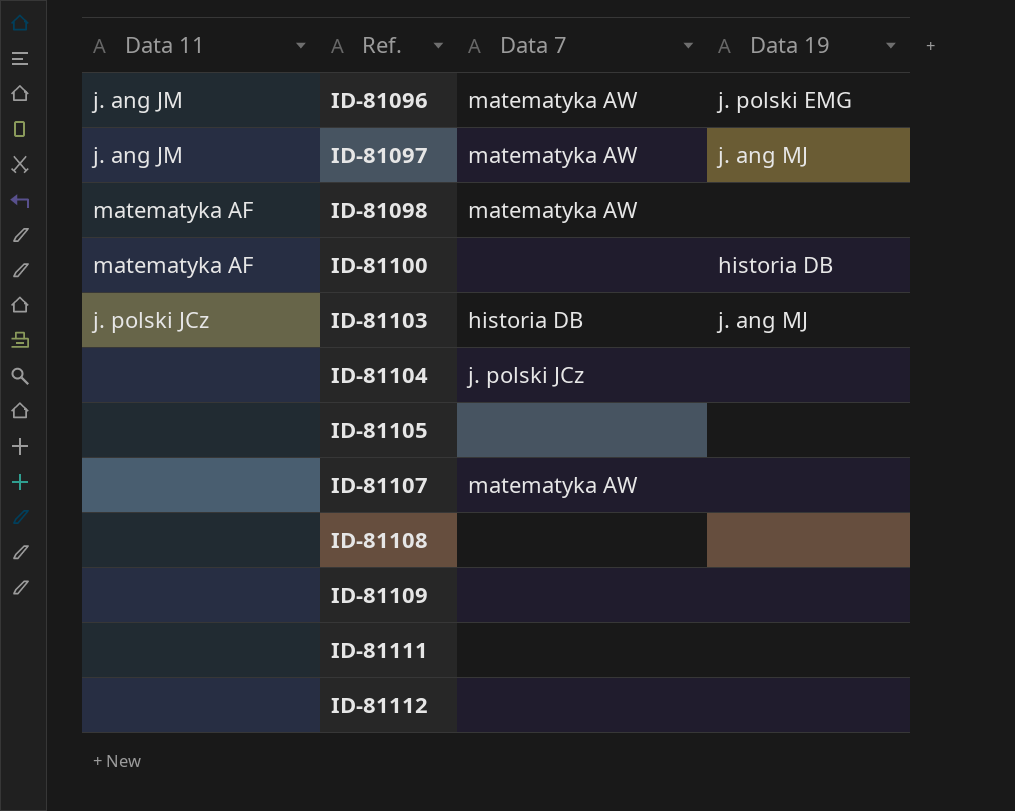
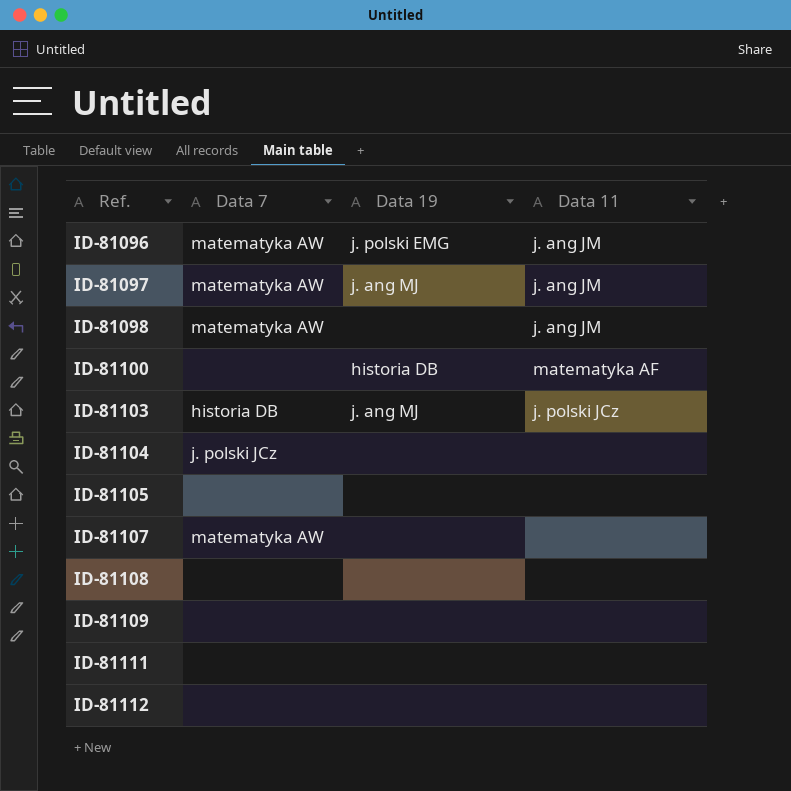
column Data 11 | position: 1 -> 4
ID-81098 | Data 11: matematyka AF -> j. ang JM

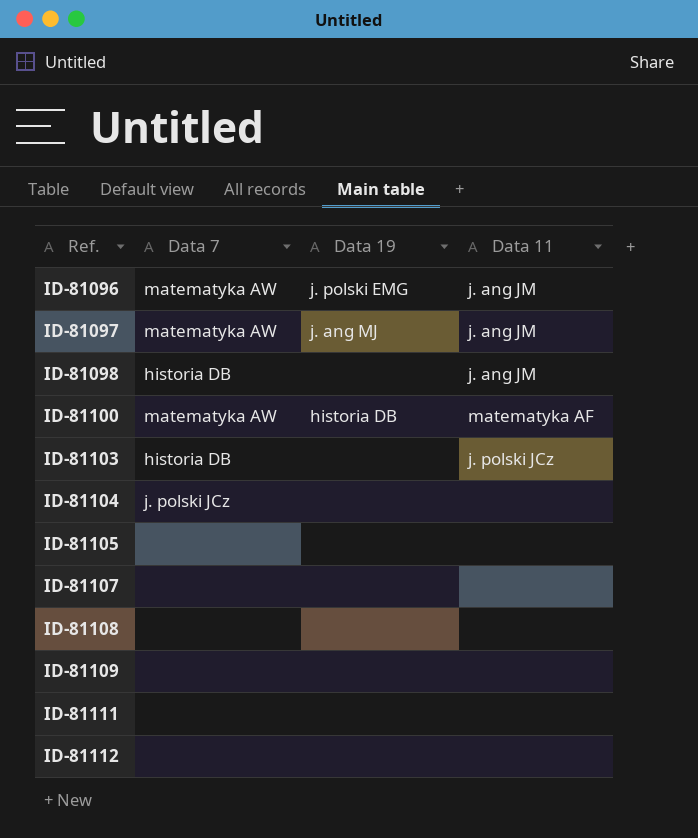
ID-81098 | Data 7: matematyka AW -> historia DB
ID-81100 | Data 7: none -> matematyka AW
ID-81103 | Data 19: j. ang MJ -> none
ID-81107 | Data 7: matematyka AW -> none

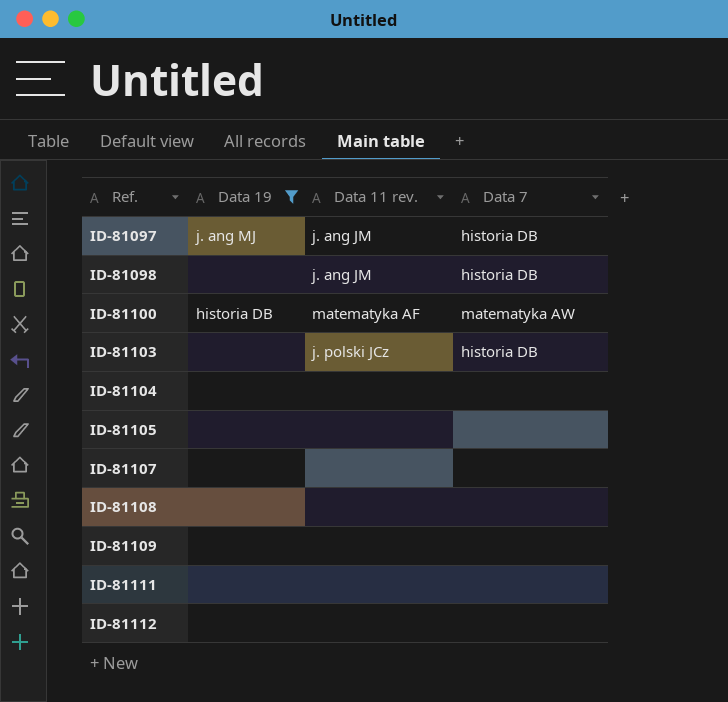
filter: none -> Data 19 != j. polski EMG
column name: Data 11 -> Data 11 rev.
column Data 7 | position: 2 -> 4
ID-81097 | Data 7: matematyka AW -> historia DB
ID-81104 | Data 7: j. polski JCz -> none

